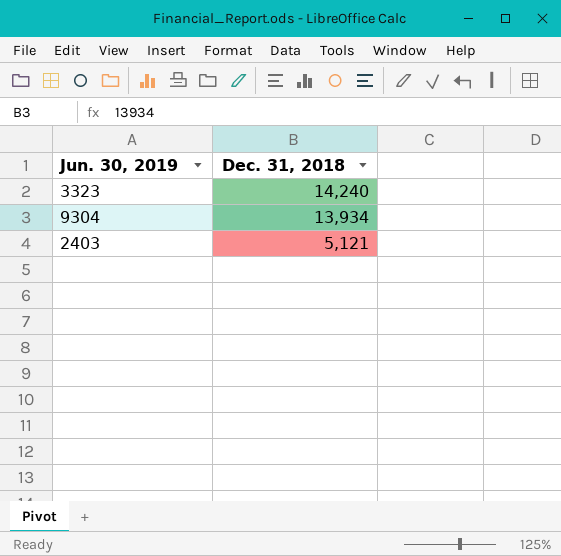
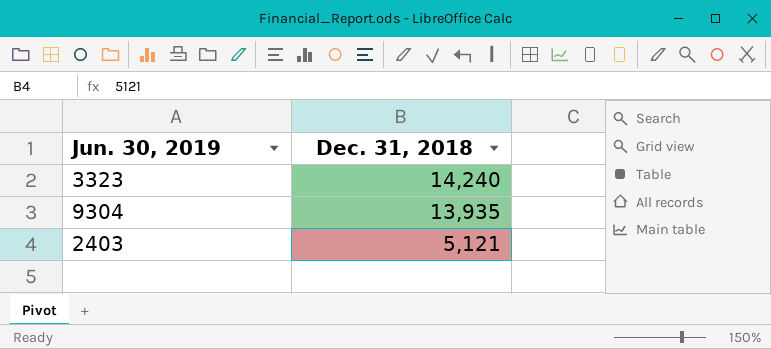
9304 | Dec. 31, 2018: 13,934 -> 13,935

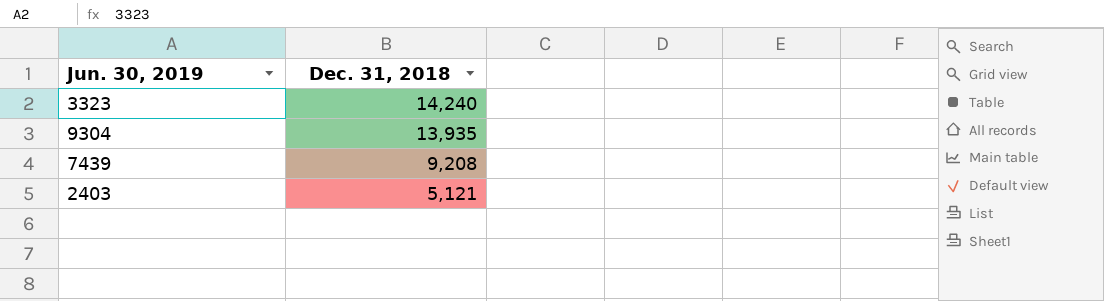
row 7439: none -> 9,208

